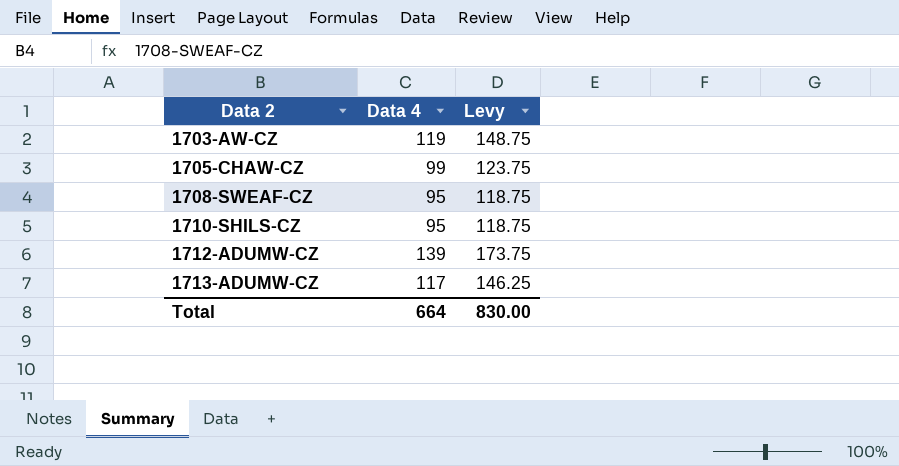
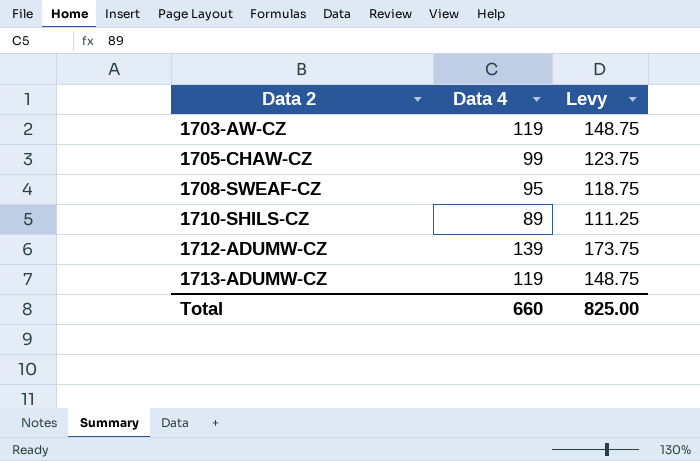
1710-SHILS-CZ | Data 4: 95 -> 89
1710-SHILS-CZ | Levy: 118.75 -> 111.25
1713-ADUMW-CZ | Data 4: 117 -> 119
1713-ADUMW-CZ | Levy: 146.25 -> 148.75
Total | Data 4: 664 -> 660
Total | Levy: 830.00 -> 825.00

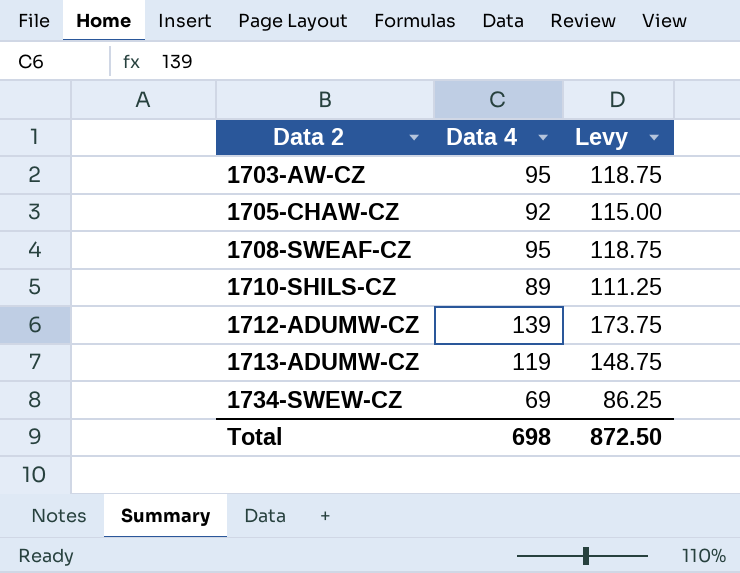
1703-AW-CZ | Data 4: 119 -> 95
1703-AW-CZ | Levy: 148.75 -> 118.75
1705-CHAW-CZ | Data 4: 99 -> 92
1705-CHAW-CZ | Levy: 123.75 -> 115.00
row 1734-SWEW-CZ: none -> 69 | 86.25
Total | Data 4: 660 -> 698
Total | Levy: 825.00 -> 872.50

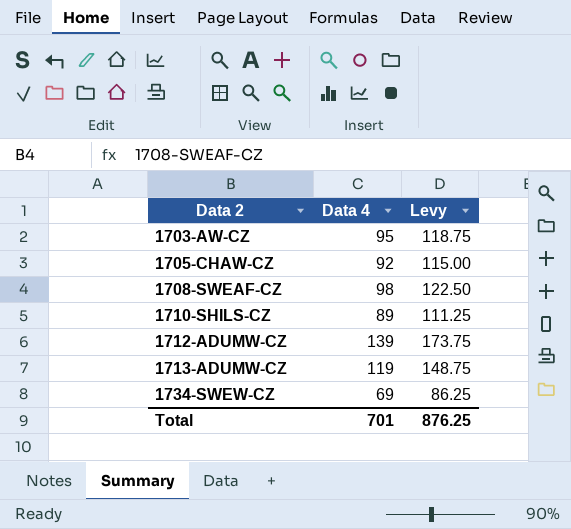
1708-SWEAF-CZ | Data 4: 95 -> 98
1708-SWEAF-CZ | Levy: 118.75 -> 122.50
Total | Data 4: 698 -> 701
Total | Levy: 872.50 -> 876.25

